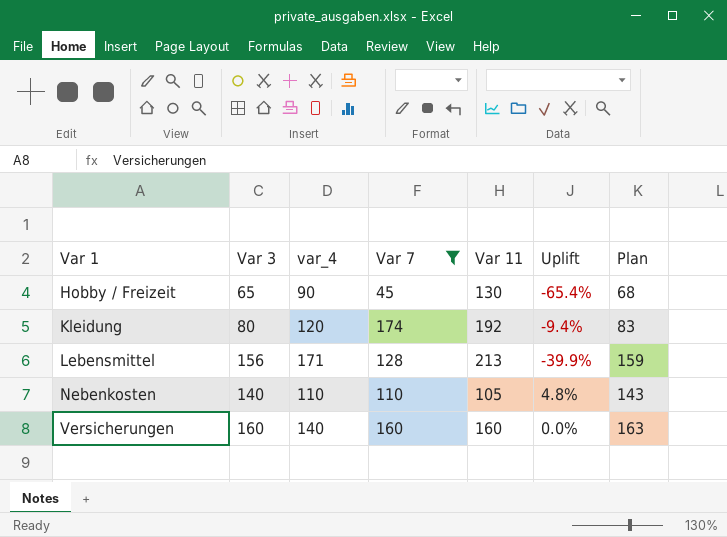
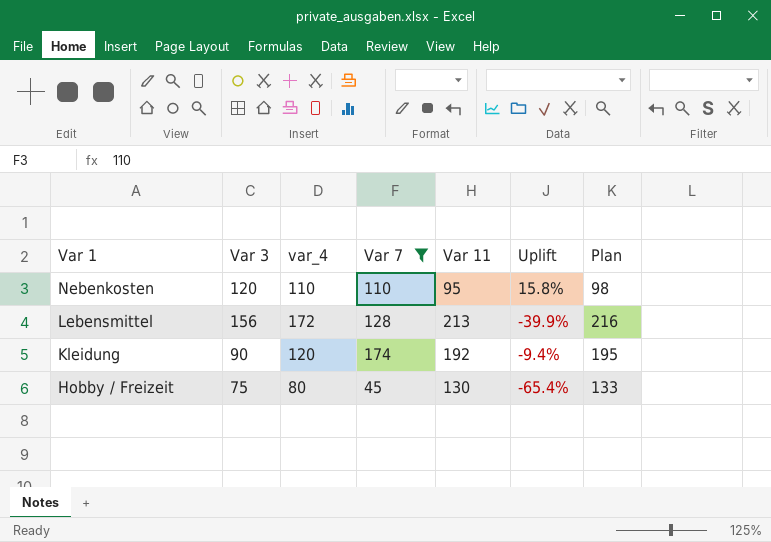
row order: Var 1 ascending -> Var 1 descending
column Plan | formula: [Var 3] + 3 -> [Var 11] + 3
row Versicherungen: 160 | 140 | 160 | 160 | 0.0% | 163 -> none
Nebenkosten | Var 3: 140 -> 120
Nebenkosten | Var 11: 105 -> 95
Nebenkosten | Uplift: 4.8% -> 15.8%
Lebensmittel | var_4: 171 -> 172
Kleidung | Var 3: 80 -> 90
Hobby / Freizeit | Var 3: 65 -> 75
Hobby / Freizeit | var_4: 90 -> 80

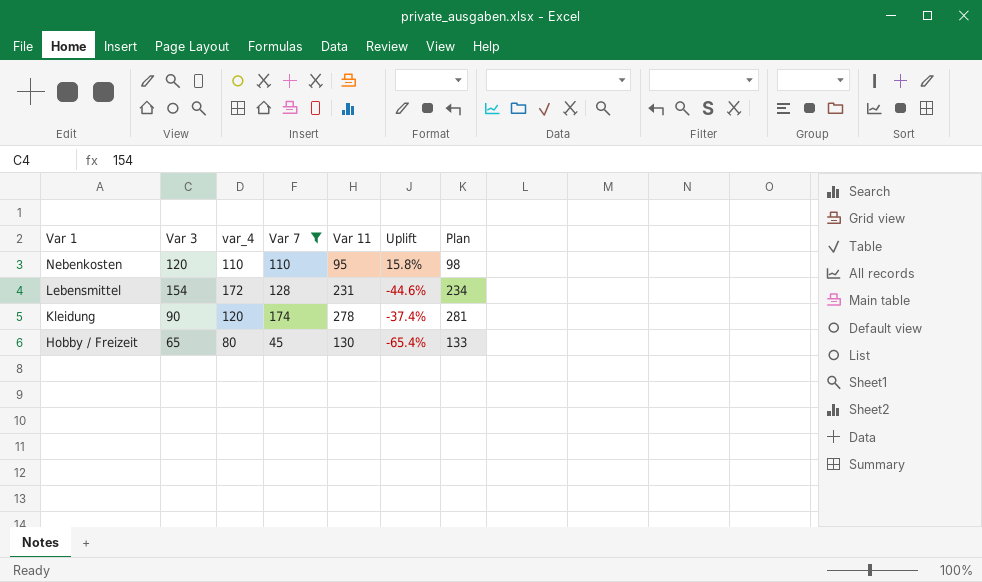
Lebensmittel | Var 3: 156 -> 154
Lebensmittel | Var 11: 213 -> 231
Lebensmittel | Uplift: -39.9% -> -44.6%
Lebensmittel | Plan: 216 -> 234
Kleidung | Var 11: 192 -> 278
Kleidung | Uplift: -9.4% -> -37.4%
Kleidung | Plan: 195 -> 281
Hobby / Freizeit | Var 3: 75 -> 65

